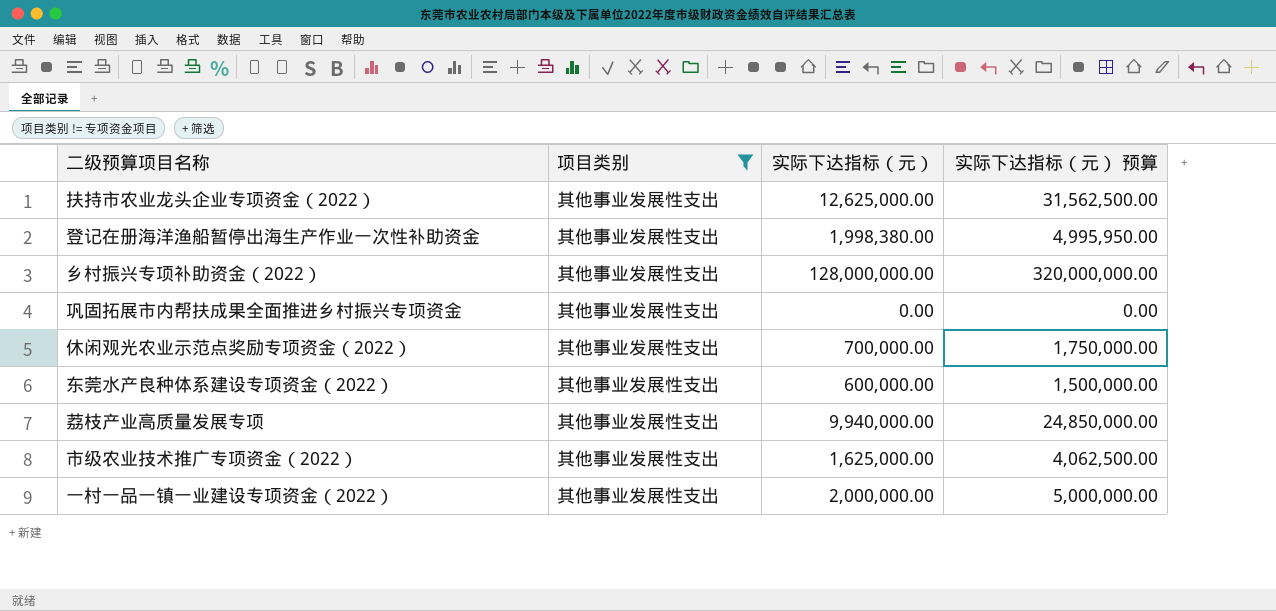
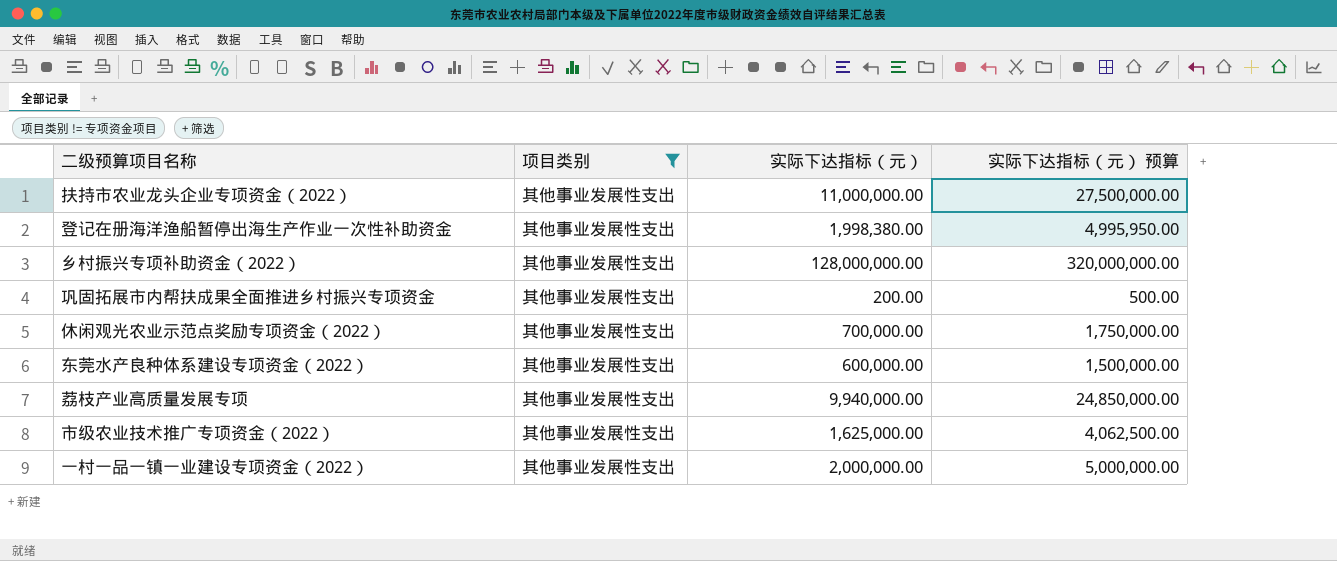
扶持市农业龙头企业专项资金（2022） | 实际下达指标（元）: 12,625,000.00 -> 11,000,000.00
扶持市农业龙头企业专项资金（2022） | 实际下达指标（元） 预算: 31,562,500.00 -> 27,500,000.00
巩固拓展市内帮扶成果全面推进乡村振兴专项资金 | 实际下达指标（元）: 0.00 -> 200.00
巩固拓展市内帮扶成果全面推进乡村振兴专项资金 | 实际下达指标（元） 预算: 0.00 -> 500.00

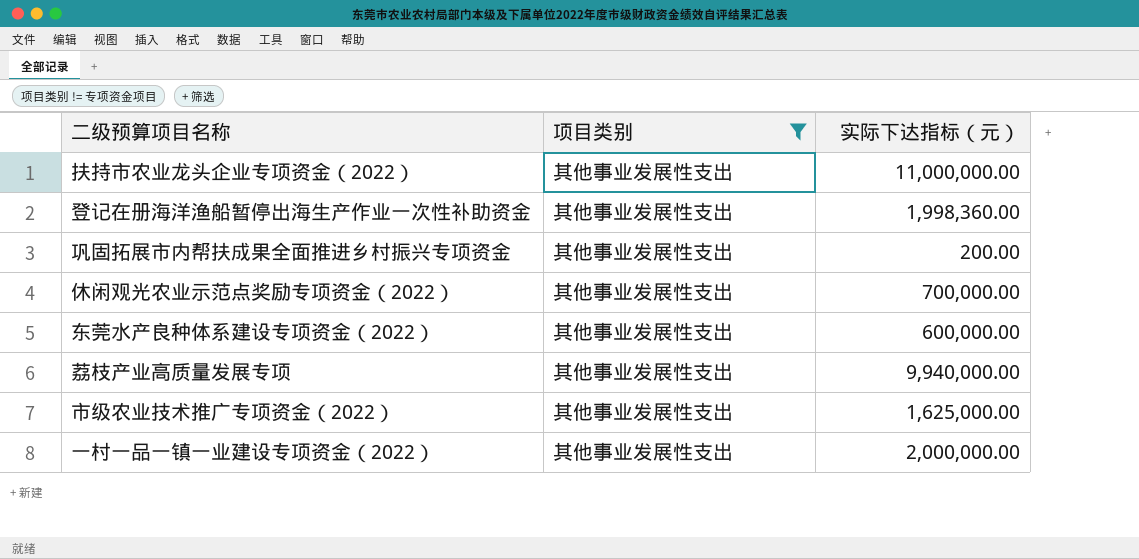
column 实际下达指标（元） 预算 | formula: [实际下达指标（元）] * 2.5 -> none
row 乡村振兴专项补助资金（2022）: 其他事业发展性支出 | 128,000,000.00 | 320,000,000.00 -> none
登记在册海洋渔船暂停出海生产作业一次性补助资金 | 实际下达指标（元）: 1,998,380.00 -> 1,998,360.00

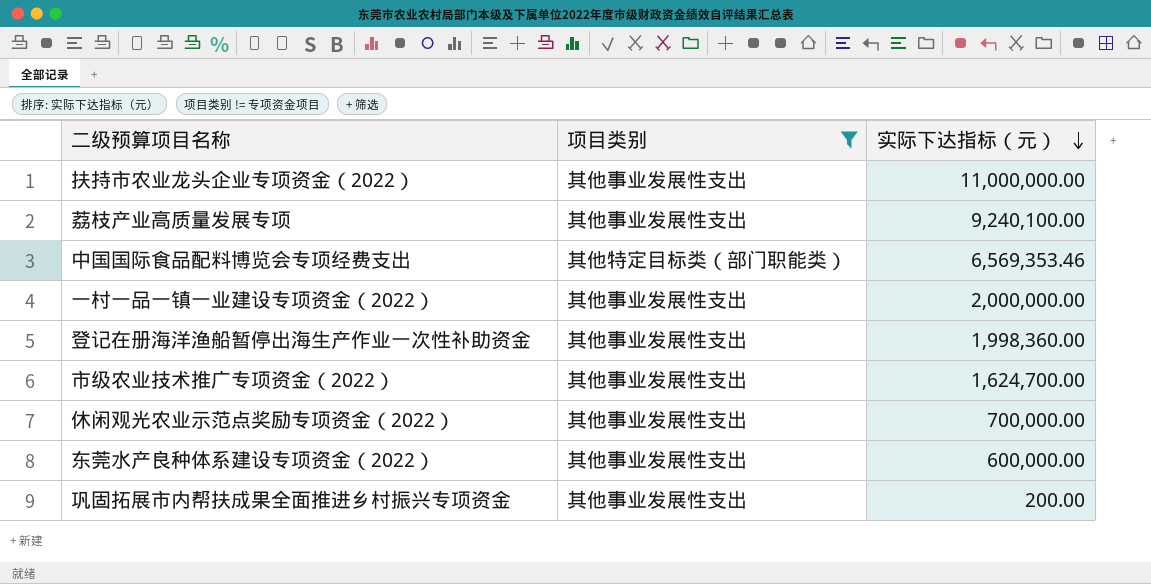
row order: none -> 实际下达指标（元） descending
荔枝产业高质量发展专项 | 实际下达指标（元）: 9,940,000.00 -> 9,240,100.00
row 中国国际食品配料博览会专项经费支出: none -> 其他特定目标类（部门职能类） | 6,569,353.46
市级农业技术推广专项资金（2022） | 实际下达指标（元）: 1,625,000.00 -> 1,624,700.00

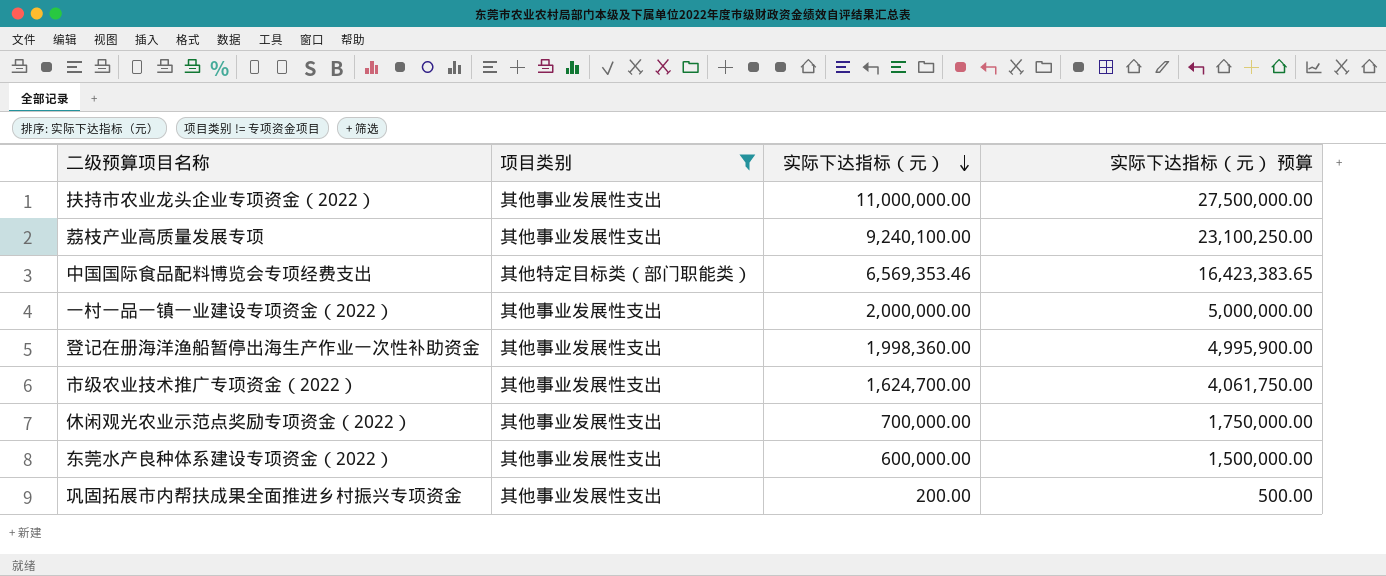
column 实际下达指标（元） 预算 | formula: none -> [实际下达指标（元）] * 2.5

